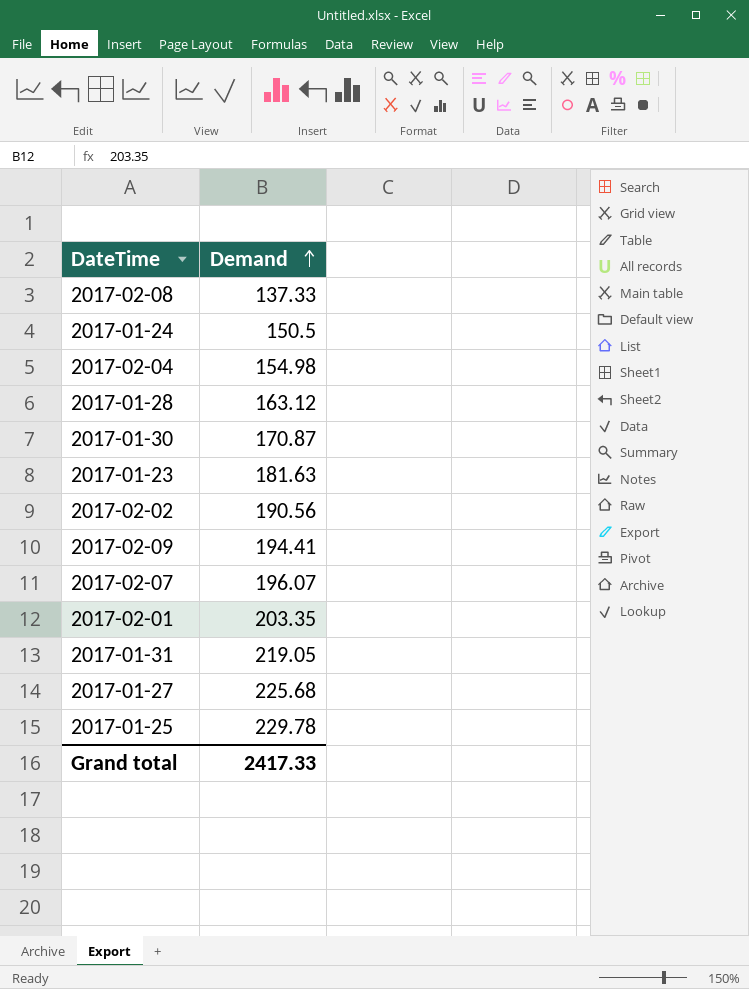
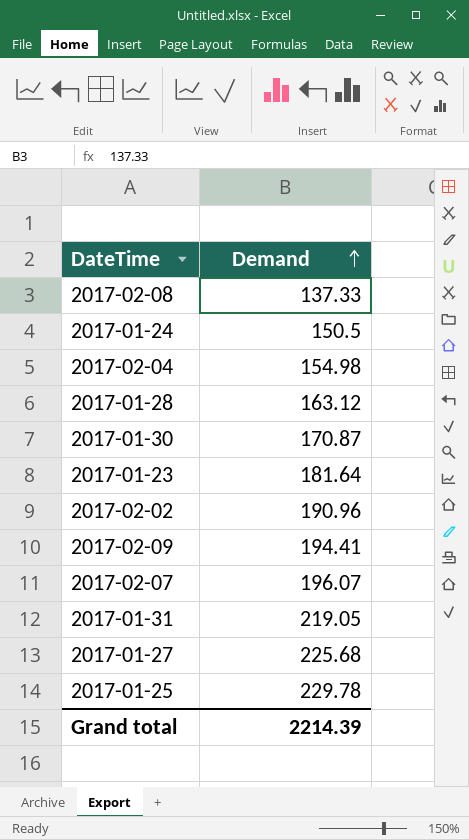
row 2017-02-01: 203.35 -> none
2017-01-23 | Demand: 181.63 -> 181.64
2017-02-02 | Demand: 190.56 -> 190.96
Grand total | Demand: 2417.33 -> 2214.39

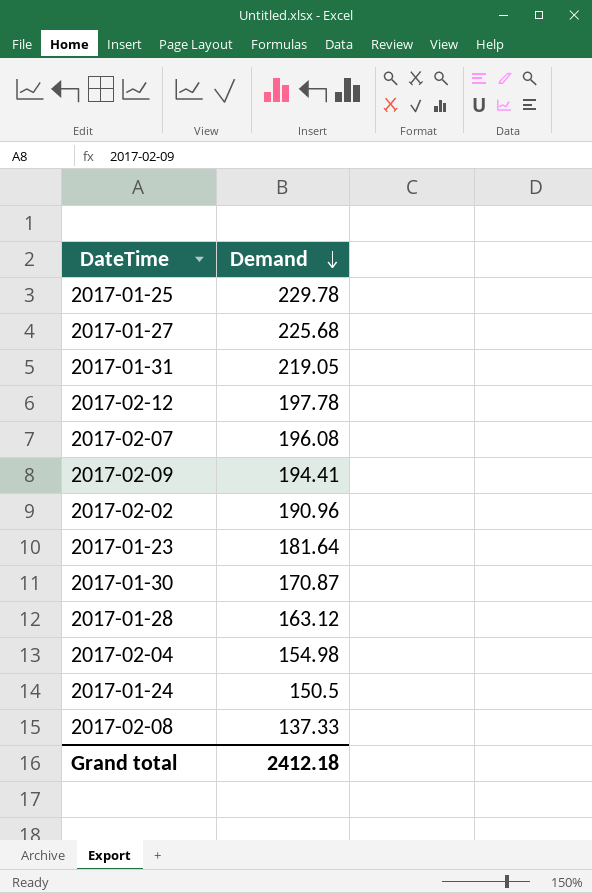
row order: Demand ascending -> Demand descending
row 2017-02-12: none -> 197.78
2017-02-07 | Demand: 196.07 -> 196.08
Grand total | Demand: 2214.39 -> 2412.18

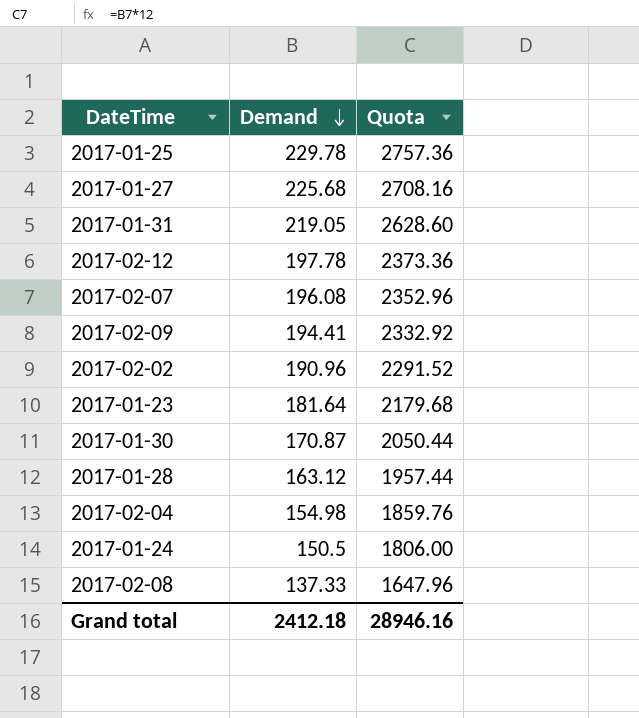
column Quota | formula: none -> [Demand] * 12

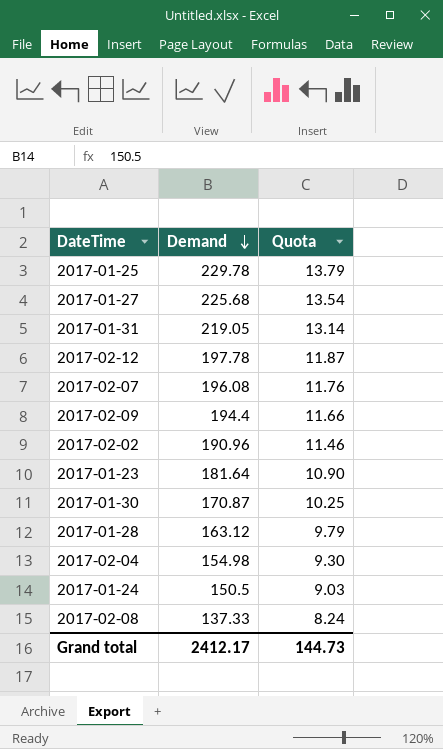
column Quota | formula: [Demand] * 12 -> [Demand] * 0.06
2017-02-09 | Demand: 194.41 -> 194.4
Grand total | Demand: 2412.18 -> 2412.17
Grand total | Quota: 28946.16 -> 144.73

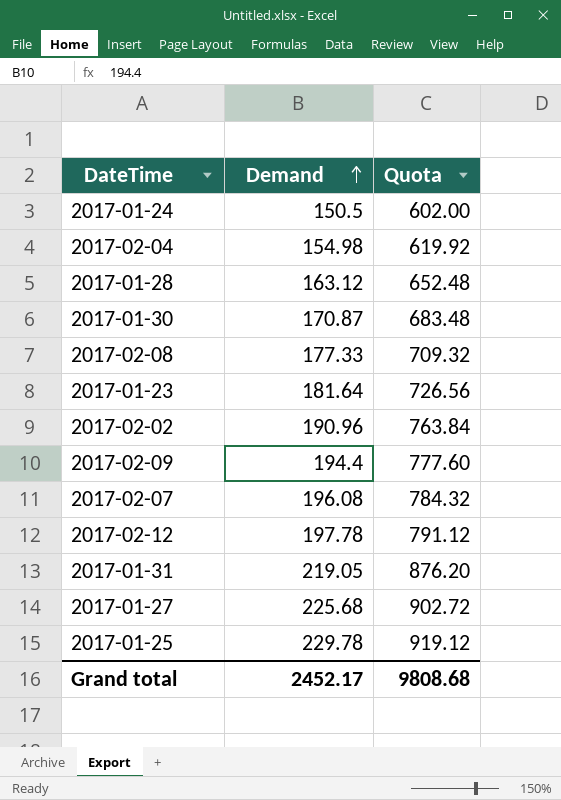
row order: Demand descending -> Demand ascending
column Quota | formula: [Demand] * 0.06 -> [Demand] * 4
2017-02-08 | Demand: 137.33 -> 177.33
Grand total | Demand: 2412.17 -> 2452.17
Grand total | Quota: 144.73 -> 9808.68

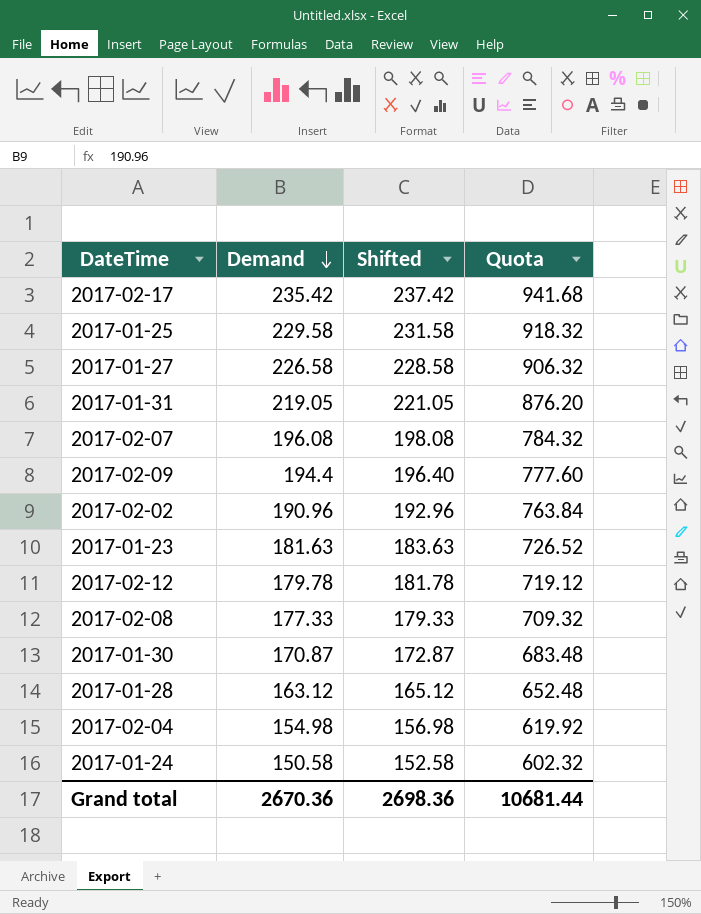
row order: Demand ascending -> Demand descending
column Shifted | formula: none -> [Demand] + 2
row 2017-02-17: none -> 235.42 | 237.42 | 941.68
2017-01-25 | Demand: 229.78 -> 229.58
2017-01-25 | Quota: 919.12 -> 918.32
2017-01-27 | Demand: 225.68 -> 226.58
2017-01-27 | Quota: 902.72 -> 906.32
2017-01-23 | Demand: 181.64 -> 181.63
2017-01-23 | Quota: 726.56 -> 726.52
2017-02-12 | Demand: 197.78 -> 179.78
2017-02-12 | Quota: 791.12 -> 719.12
2017-01-24 | Demand: 150.5 -> 150.58
2017-01-24 | Quota: 602.00 -> 602.32
Grand total | Demand: 2452.17 -> 2670.36
Grand total | Quota: 9808.68 -> 10681.44

